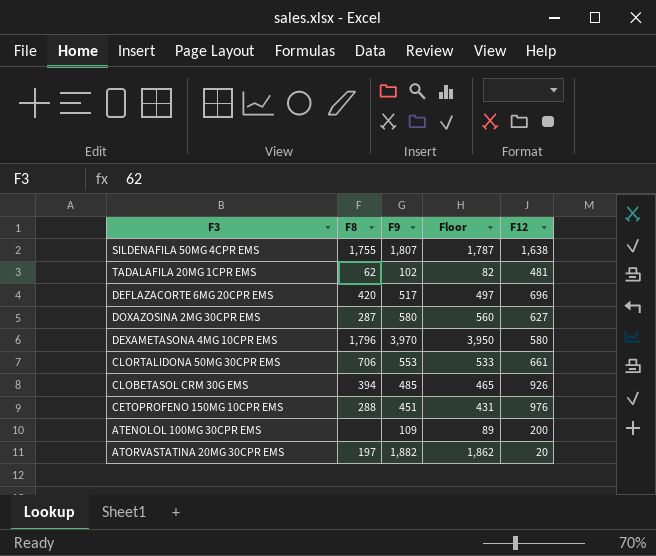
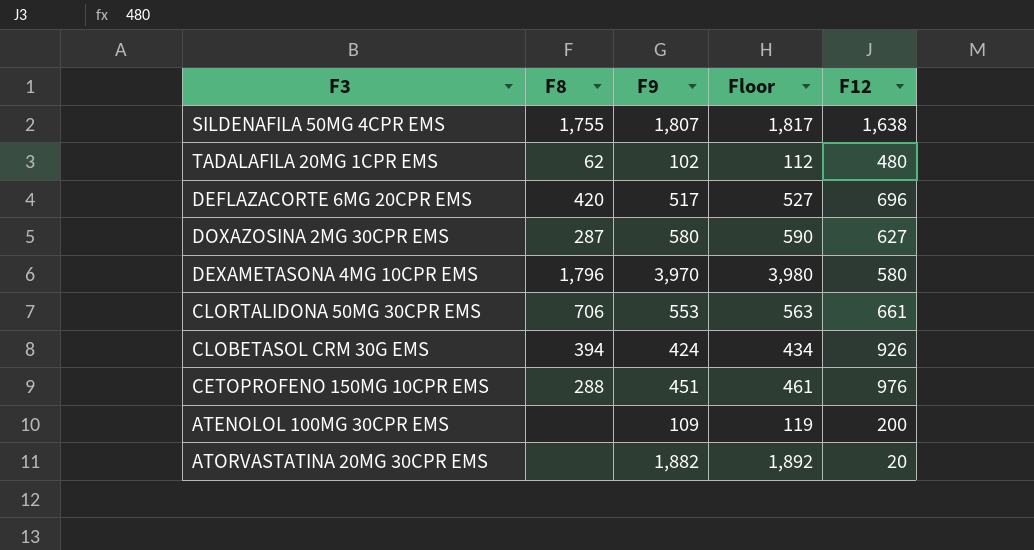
column Floor | formula: [F9] - 20 -> [F9] + 10
TADALAFILA 20MG 1CPR EMS | F12: 481 -> 480
CLOBETASOL CRM 30G EMS | F9: 485 -> 424
ATORVASTATINA 20MG 30CPR EMS | F8: 197 -> none

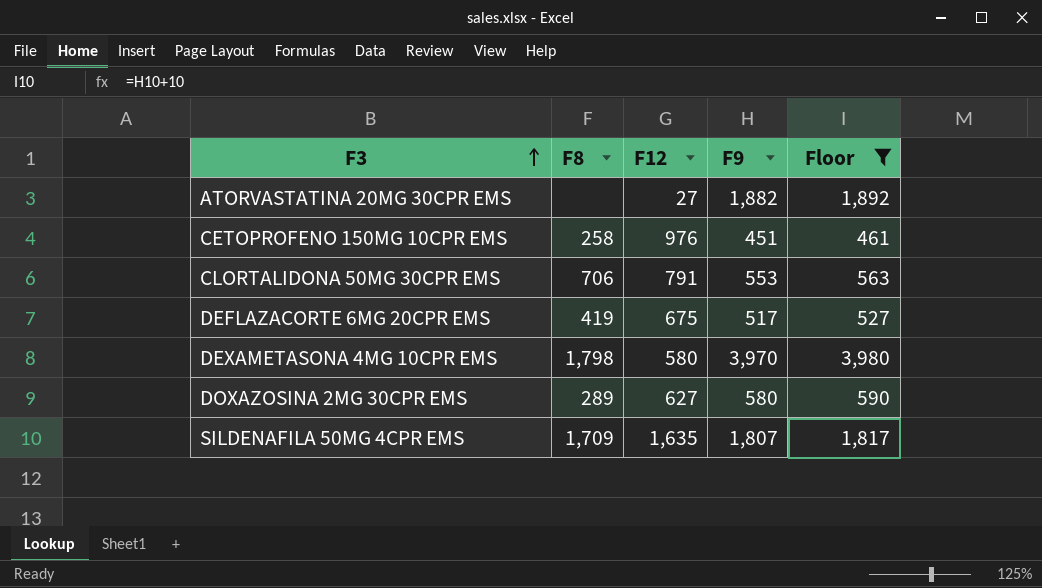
filter: none -> Floor >= 461
row order: none -> F3 ascending
column F12 | position: 5 -> 3
ATORVASTATINA 20MG 30CPR EMS | F12: 20 -> 27
CETOPROFENO 150MG 10CPR EMS | F8: 288 -> 258
CLORTALIDONA 50MG 30CPR EMS | F12: 661 -> 791
DEFLAZACORTE 6MG 20CPR EMS | F8: 420 -> 419
DEFLAZACORTE 6MG 20CPR EMS | F12: 696 -> 675
DEXAMETASONA 4MG 10CPR EMS | F8: 1,796 -> 1,798
DOXAZOSINA 2MG 30CPR EMS | F8: 287 -> 289
SILDENAFILA 50MG 4CPR EMS | F8: 1,755 -> 1,709
SILDENAFILA 50MG 4CPR EMS | F12: 1,638 -> 1,635

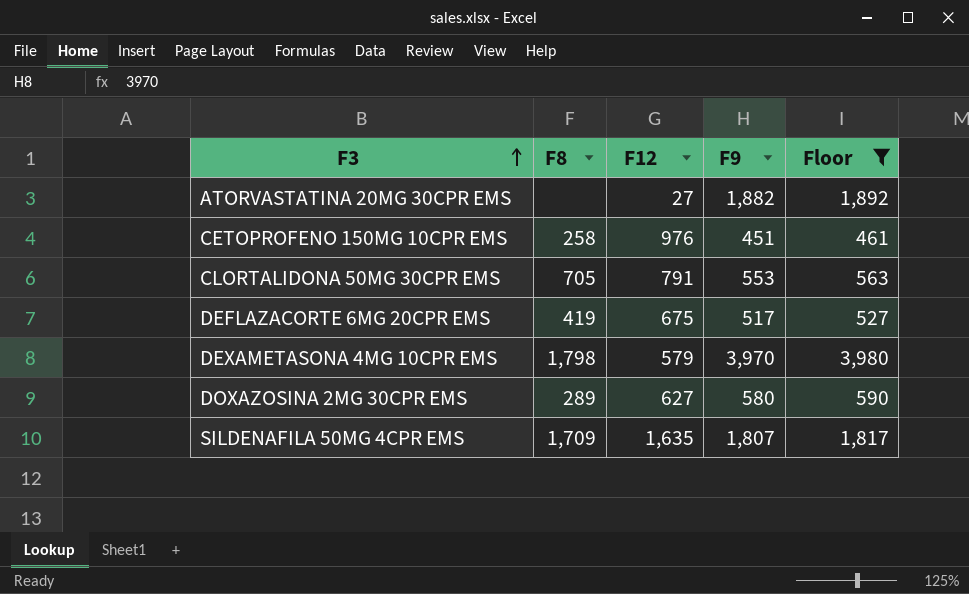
CLORTALIDONA 50MG 30CPR EMS | F8: 706 -> 705
DEXAMETASONA 4MG 10CPR EMS | F12: 580 -> 579

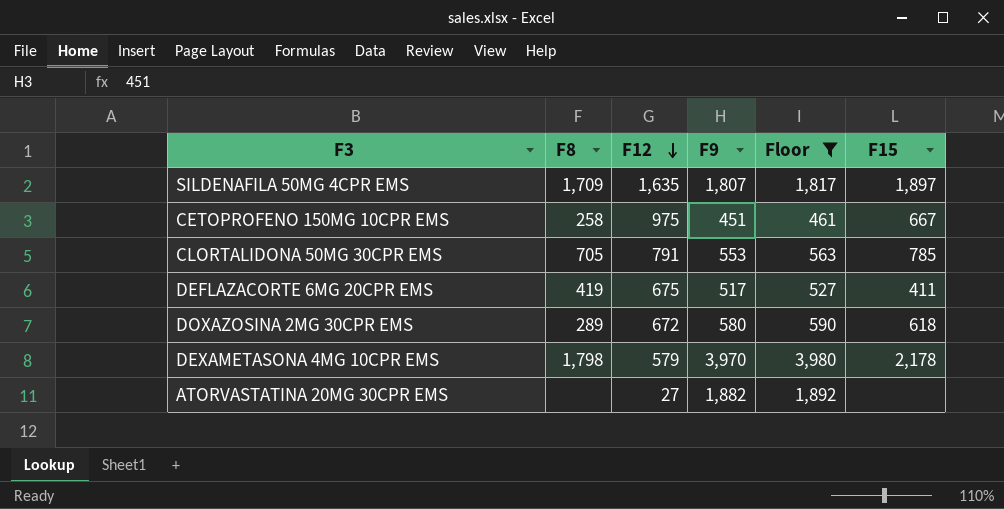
row order: F3 ascending -> F12 descending
column F15 | position: none -> 6
CETOPROFENO 150MG 10CPR EMS | F12: 976 -> 975
DOXAZOSINA 2MG 30CPR EMS | F12: 627 -> 672

